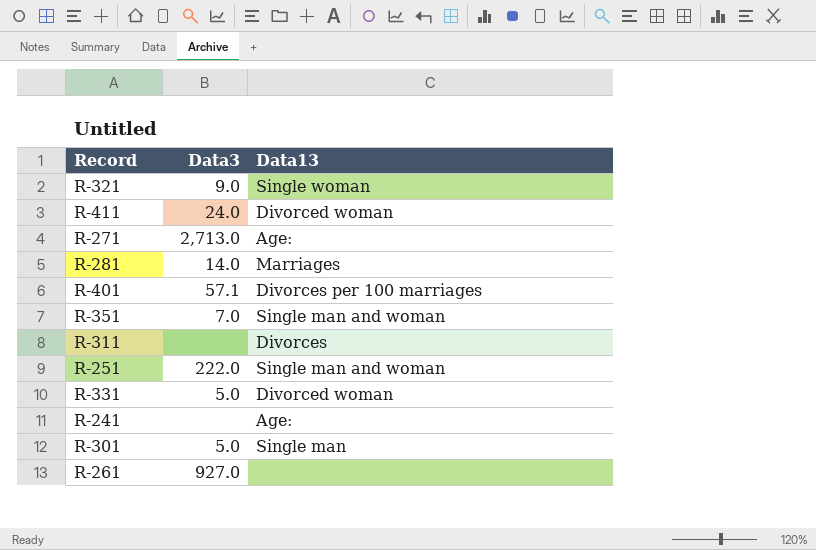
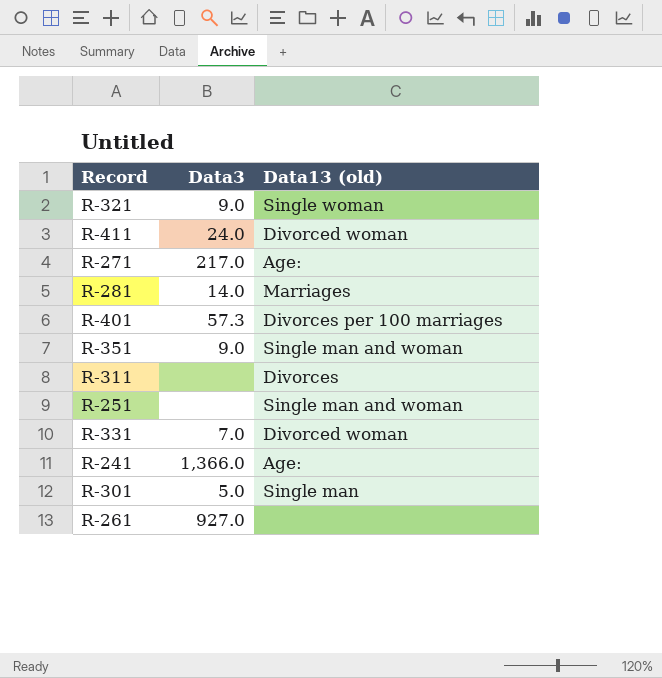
column name: Data13 -> Data13 (old)
R-271 | Data3: 2,713.0 -> 217.0
R-401 | Data3: 57.1 -> 57.3
R-351 | Data3: 7.0 -> 9.0
R-251 | Data3: 222.0 -> none
R-331 | Data3: 5.0 -> 7.0
R-241 | Data3: none -> 1,366.0

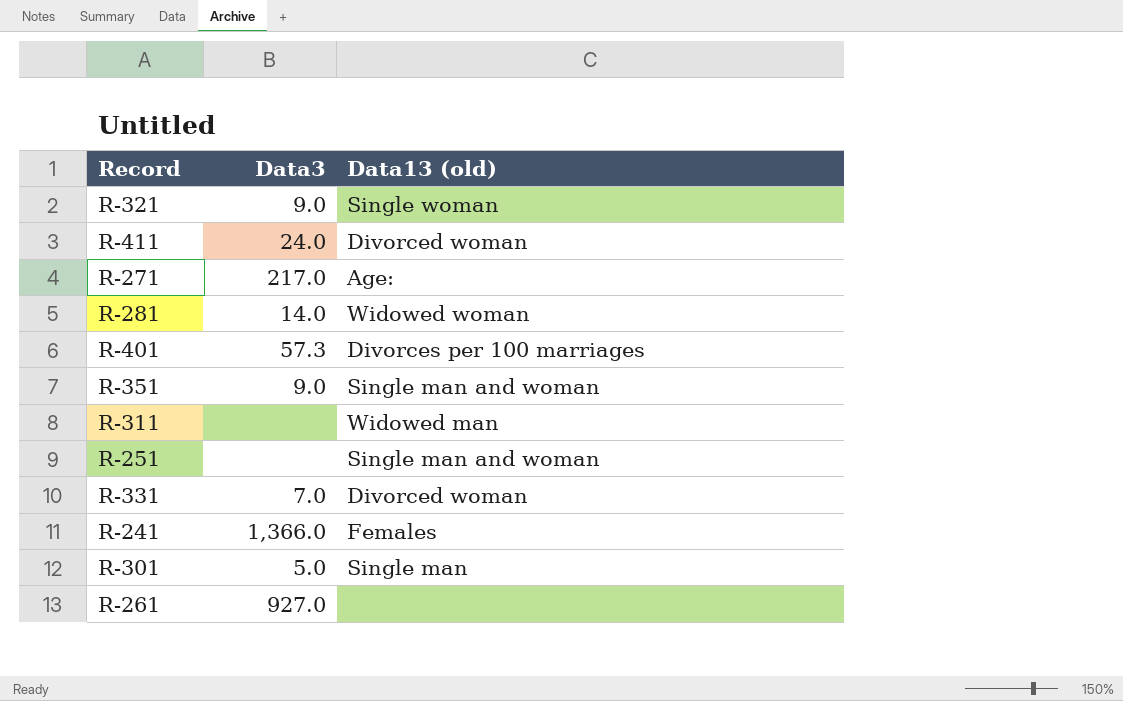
R-281 | Data13 (old): Marriages -> Widowed woman
R-311 | Data13 (old): Divorces -> Widowed man
R-241 | Data13 (old): Age: -> Females

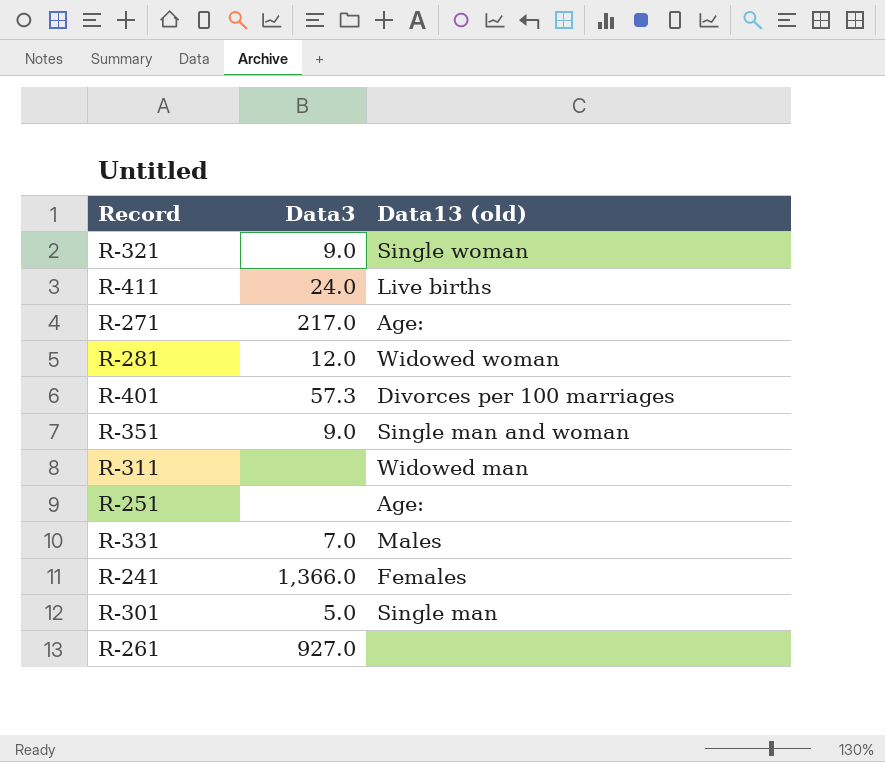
R-411 | Data13 (old): Divorced woman -> Live births
R-281 | Data3: 14.0 -> 12.0
R-251 | Data13 (old): Single man and woman -> Age:
R-331 | Data13 (old): Divorced woman -> Males

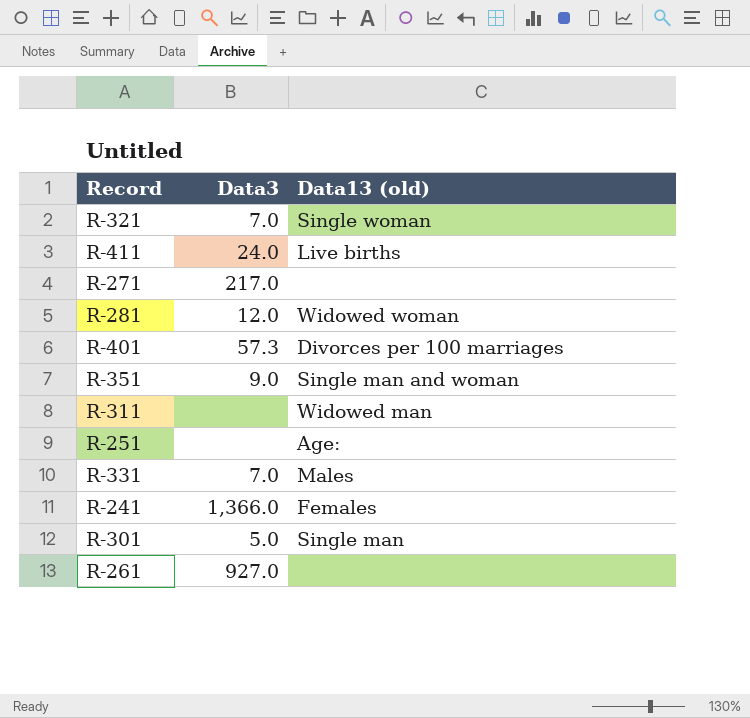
R-321 | Data3: 9.0 -> 7.0
R-271 | Data13 (old): Age: -> none

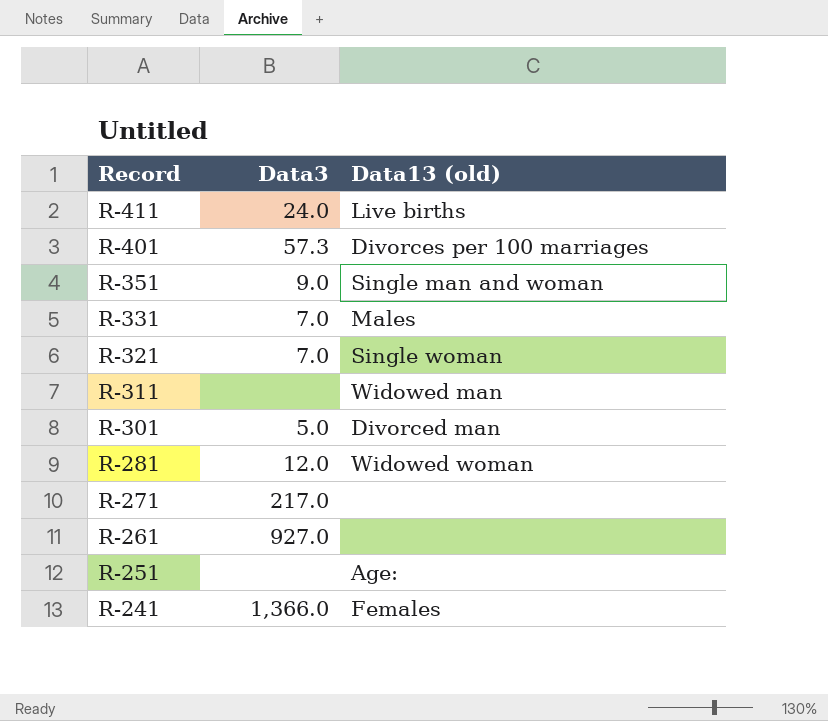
row order: none -> Record descending
R-301 | Data13 (old): Single man -> Divorced man

